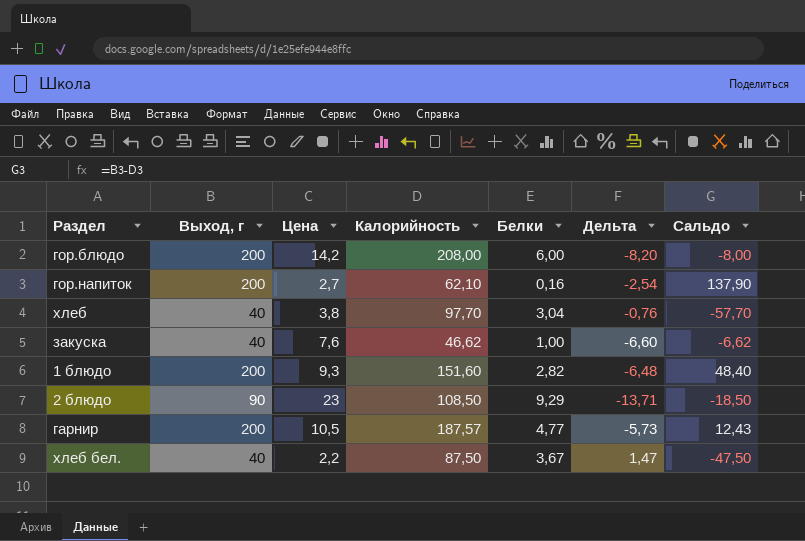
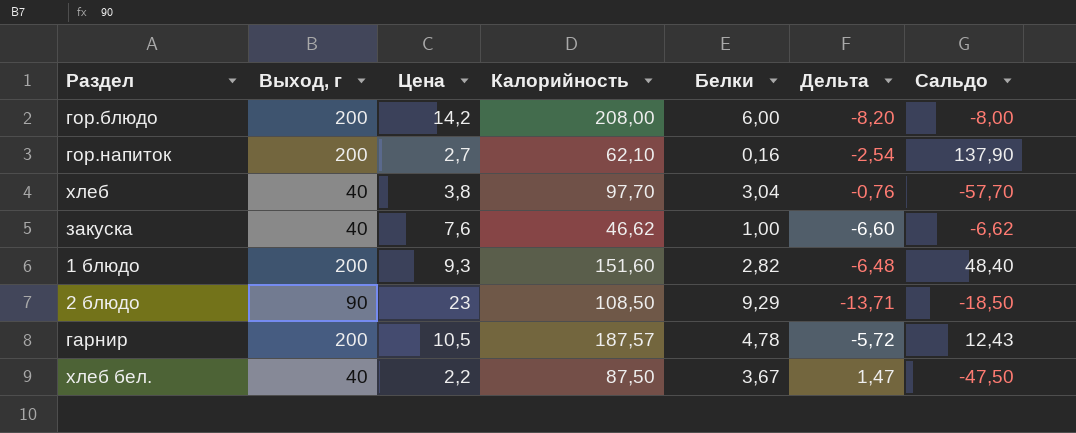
гарнир | Белки: 4,77 -> 4,78
гарнир | Дельта: -5,73 -> -5,72

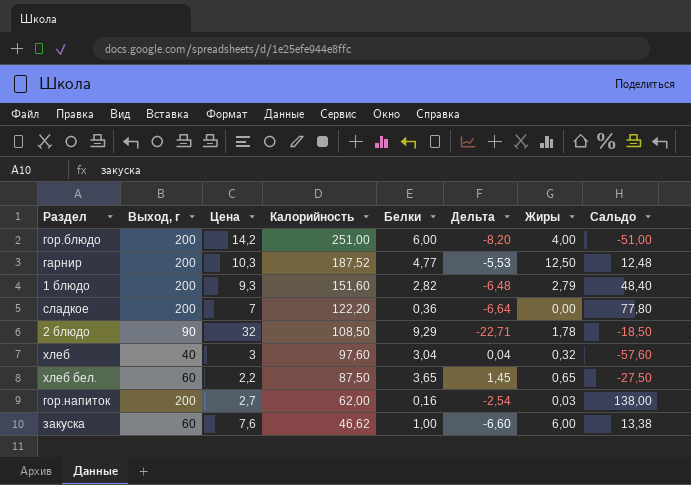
row order: none -> Калорийность descending
column Жиры | position: none -> 7
гор.блюдо | Калорийность: 208,00 -> 251,00
гор.блюдо | Сальдо: -8,00 -> -51,00
гарнир | Цена: 10,5 -> 10,3
гарнир | Калорийность: 187,57 -> 187,52
гарнир | Белки: 4,78 -> 4,77
гарнир | Дельта: -5,72 -> -5,53
гарнир | Сальдо: 12,43 -> 12,48
row сладкое: none -> 200 | 7 | 122,20 | 0,36 | -6,64 | 0,00 | 77,80
2 блюдо | Цена: 23 -> 32
2 блюдо | Дельта: -13,71 -> -22,71
хлеб | Цена: 3,8 -> 3
хлеб | Калорийность: 97,70 -> 97,60
хлеб | Дельта: -0,76 -> 0,04
хлеб | Сальдо: -57,70 -> -57,60
хлеб бел. | Выход, г: 40 -> 60
хлеб бел. | Белки: 3,67 -> 3,65
хлеб бел. | Дельта: 1,47 -> 1,45
хлеб бел. | Сальдо: -47,50 -> -27,50
гор.напиток | Калорийность: 62,10 -> 62,00
гор.напиток | Сальдо: 137,90 -> 138,00
закуска | Выход, г: 40 -> 60
закуска | Сальдо: -6,62 -> 13,38

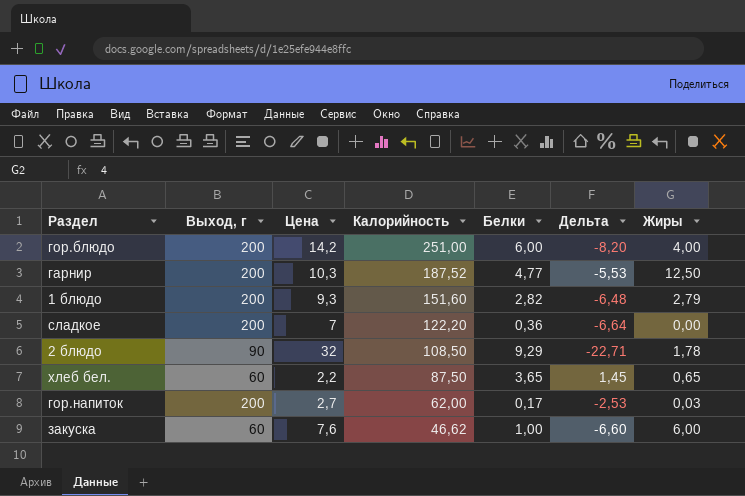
column Сальдо | formula: [Выход, г] - [Калорийность] -> none
row хлеб: 40 | 3 | 97,60 | 3,04 | 0,04 | 0,32 | -57,60 -> none
гор.напиток | Белки: 0,16 -> 0,17
гор.напиток | Дельта: -2,54 -> -2,53

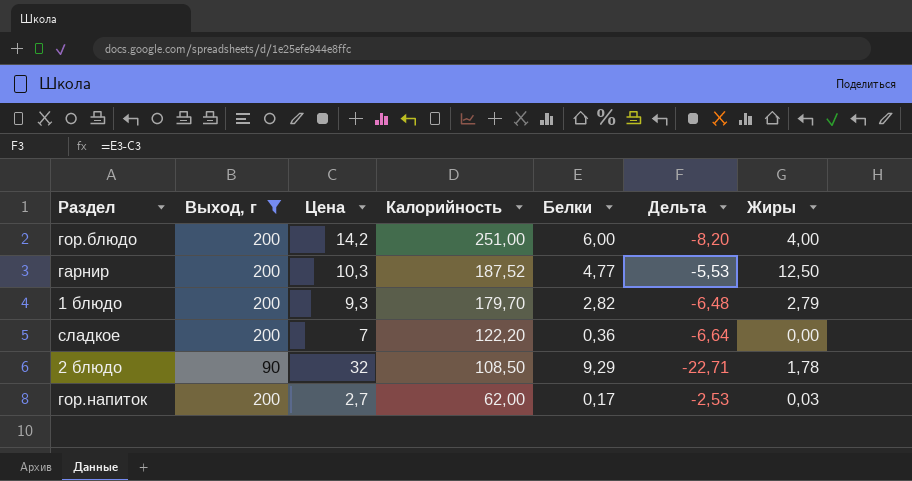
filter: none -> Выход, г != 60
1 блюдо | Калорийность: 151,60 -> 179,70

